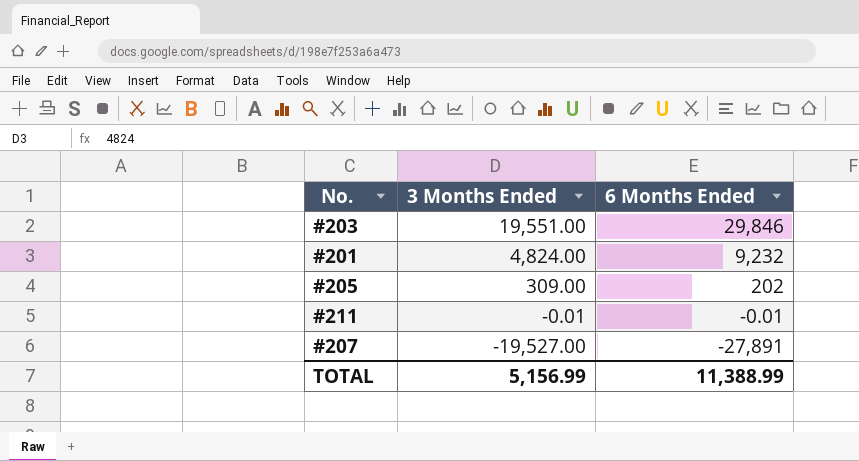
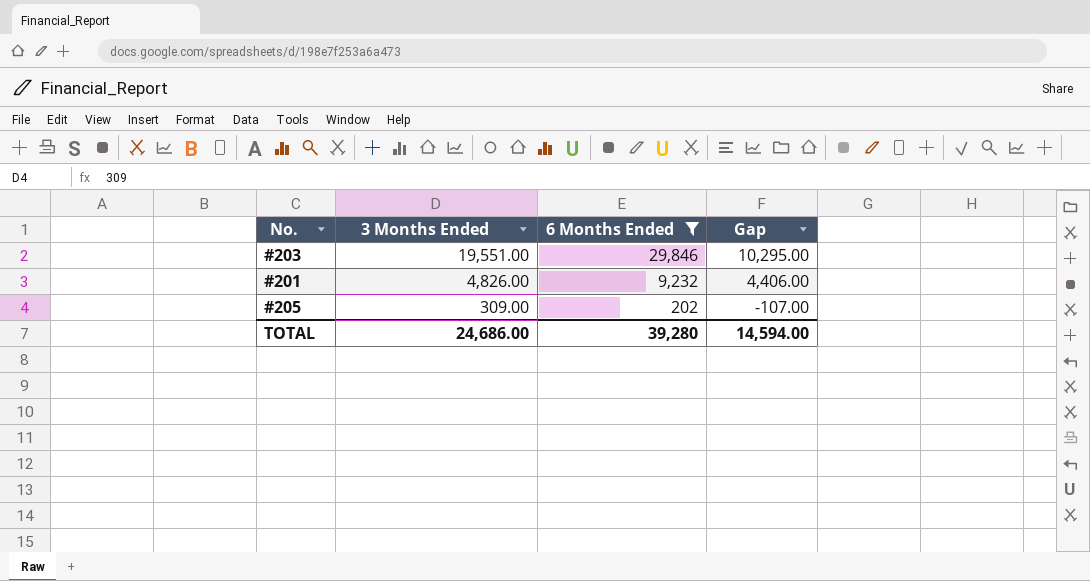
filter: none -> 6 Months Ended >= 202
column Gap | formula: none -> [6 Months Ended] - [3 Months Ended]
#201 | 3 Months Ended: 4,824.00 -> 4,826.00
TOTAL | 3 Months Ended: 5,156.99 -> 24,686.00
TOTAL | 6 Months Ended: 11,388.99 -> 39,280

